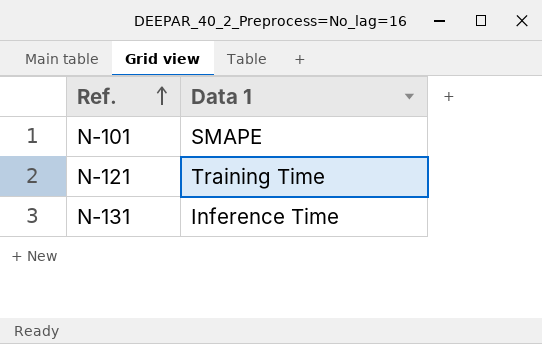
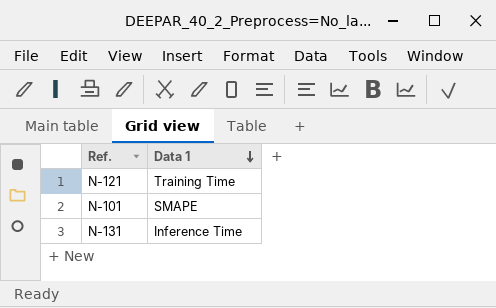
row order: Ref. ascending -> Data 1 descending

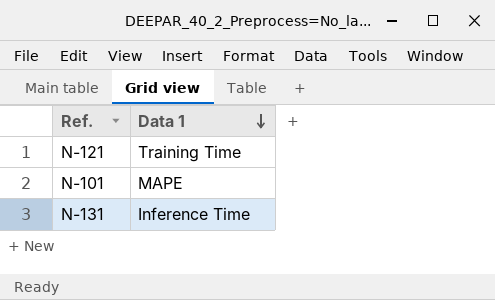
N-101 | Data 1: SMAPE -> MAPE

